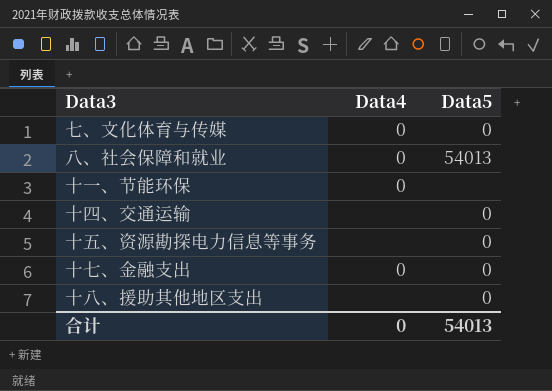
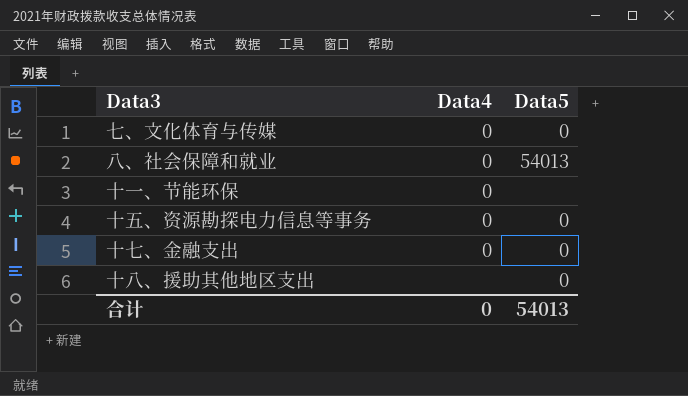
row 十四、交通运输: none | 0 -> none
十五、资源勘探电力信息等事务 | Data4: none -> 0

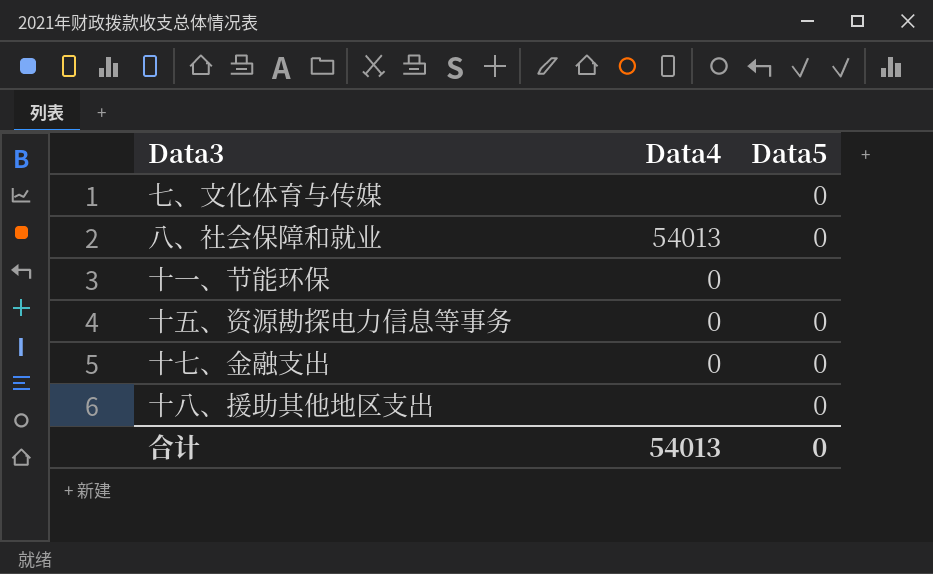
七、文化体育与传媒 | Data4: 0 -> none
八、社会保障和就业 | Data4: 0 -> 54013
八、社会保障和就业 | Data5: 54013 -> 0
合计 | Data4: 0 -> 54013
合计 | Data5: 54013 -> 0

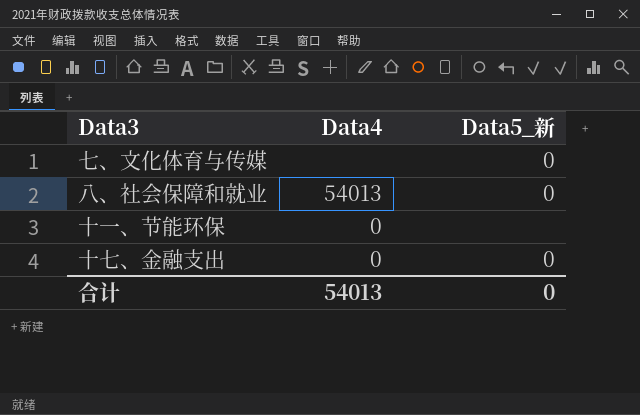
column name: Data5 -> Data5_新
row 十五、资源勘探电力信息等事务: 0 | 0 -> none
row 十八、援助其他地区支出: none | 0 -> none

